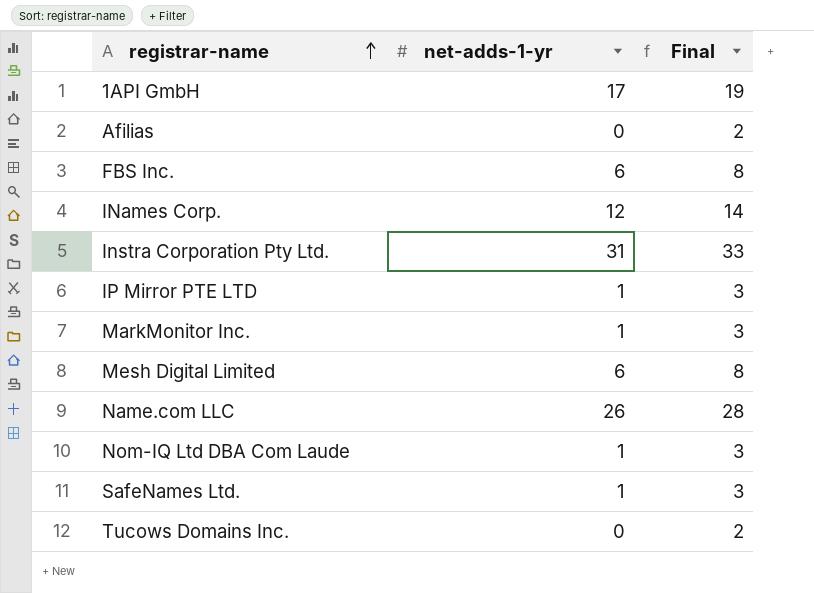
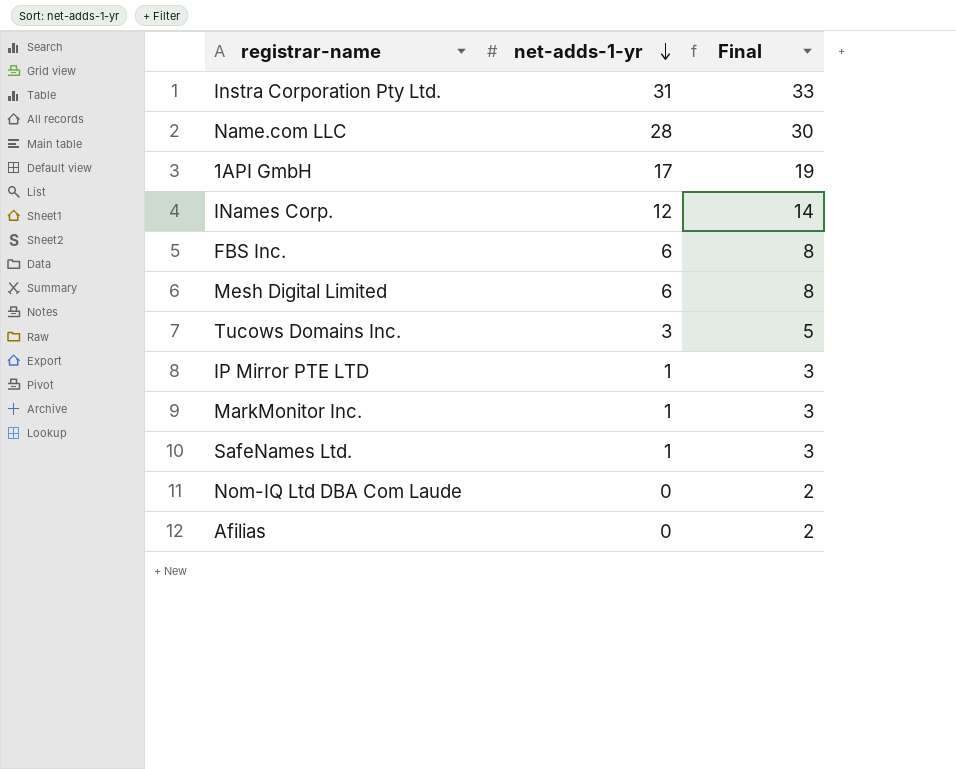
row order: registrar-name ascending -> net-adds-1-yr descending
Name.com LLC | net-adds-1-yr: 26 -> 28
Name.com LLC | Final: 28 -> 30
Tucows Domains Inc. | net-adds-1-yr: 0 -> 3
Tucows Domains Inc. | Final: 2 -> 5
Nom-IQ Ltd DBA Com Laude | net-adds-1-yr: 1 -> 0
Nom-IQ Ltd DBA Com Laude | Final: 3 -> 2

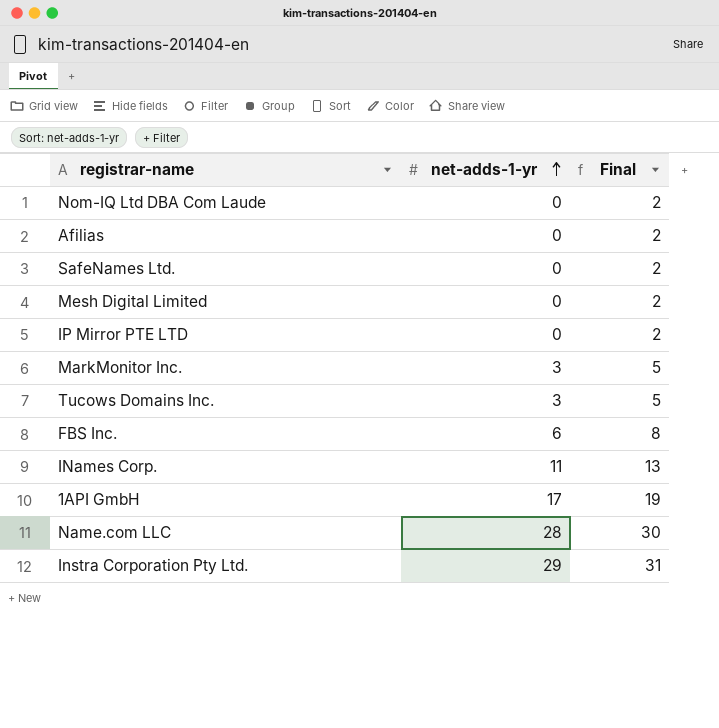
row order: net-adds-1-yr descending -> net-adds-1-yr ascending
SafeNames Ltd. | net-adds-1-yr: 1 -> 0
SafeNames Ltd. | Final: 3 -> 2
Mesh Digital Limited | net-adds-1-yr: 6 -> 0
Mesh Digital Limited | Final: 8 -> 2
IP Mirror PTE LTD | net-adds-1-yr: 1 -> 0
IP Mirror PTE LTD | Final: 3 -> 2
MarkMonitor Inc. | net-adds-1-yr: 1 -> 3
MarkMonitor Inc. | Final: 3 -> 5
INames Corp. | net-adds-1-yr: 12 -> 11
INames Corp. | Final: 14 -> 13
Instra Corporation Pty Ltd. | net-adds-1-yr: 31 -> 29
Instra Corporation Pty Ltd. | Final: 33 -> 31

